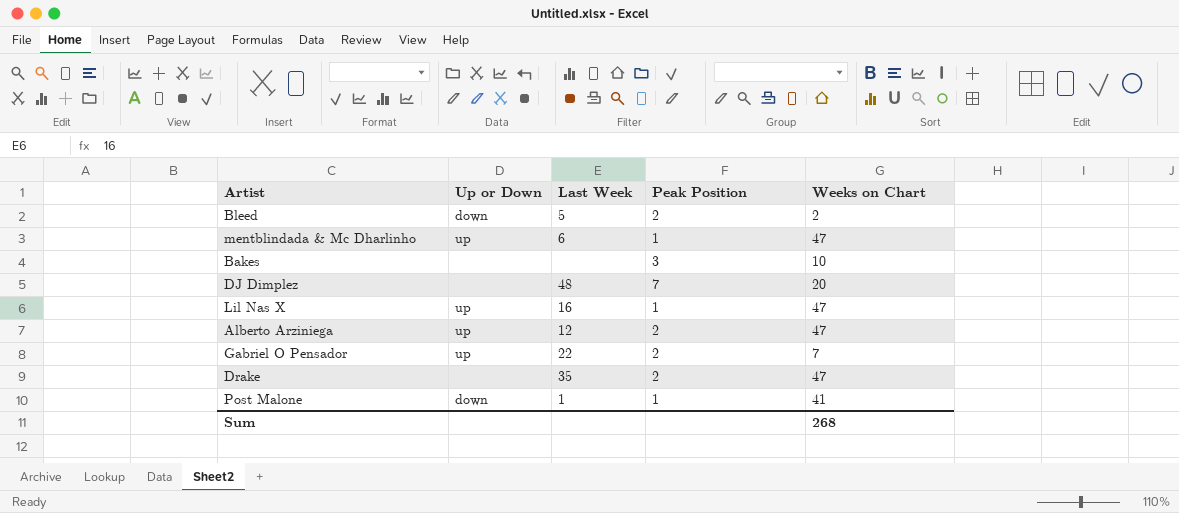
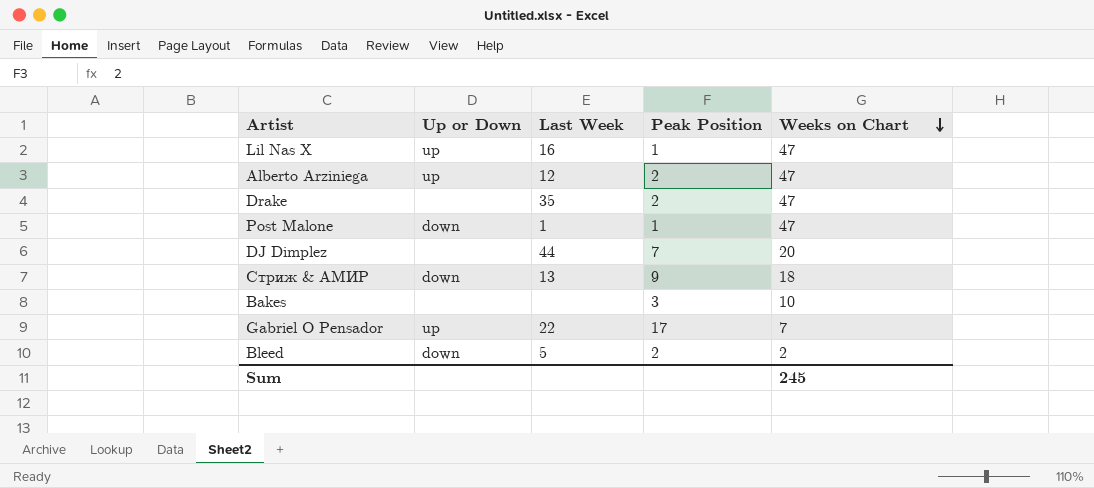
row order: none -> Weeks on Chart descending
row mentblindada & Mc Dharlinho: up | 6 | 1 | 47 -> none
Post Malone | Weeks on Chart: 41 -> 47
DJ Dimplez | Last Week: 48 -> 44
row Стриж & АМИР: none -> down | 13 | 9 | 18
Gabriel O Pensador | Peak Position: 2 -> 17
Sum | Weeks on Chart: 268 -> 245

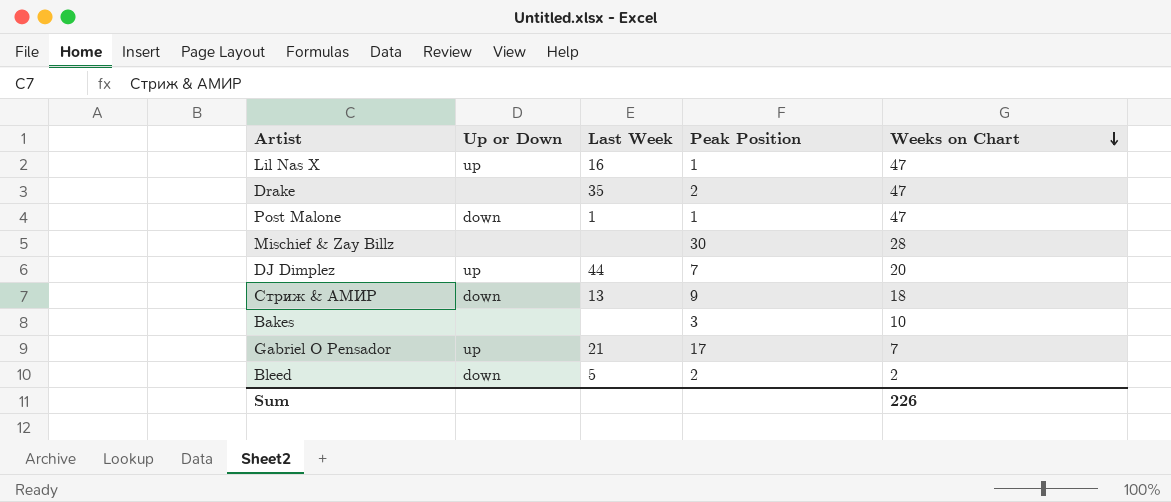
row Alberto Arziniega: up | 12 | 2 | 47 -> none
row Mischief & Zay Billz: none -> none | none | 30 | 28
DJ Dimplez | Up or Down: none -> up
Gabriel O Pensador | Last Week: 22 -> 21
Sum | Weeks on Chart: 245 -> 226

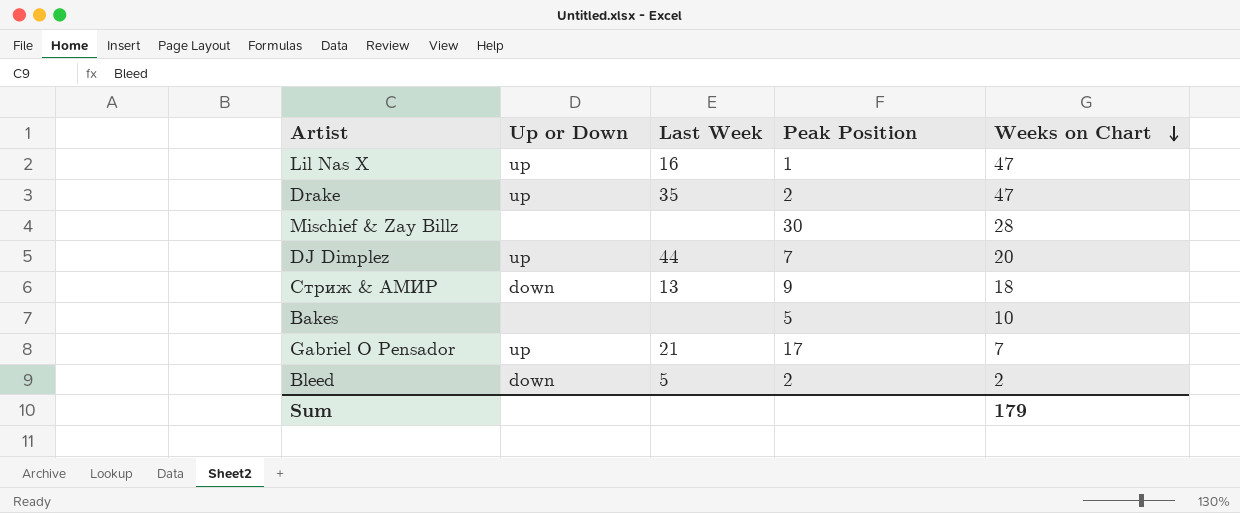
row Post Malone: down | 1 | 1 | 47 -> none
Drake | Up or Down: none -> up
Bakes | Peak Position: 3 -> 5
Sum | Weeks on Chart: 226 -> 179

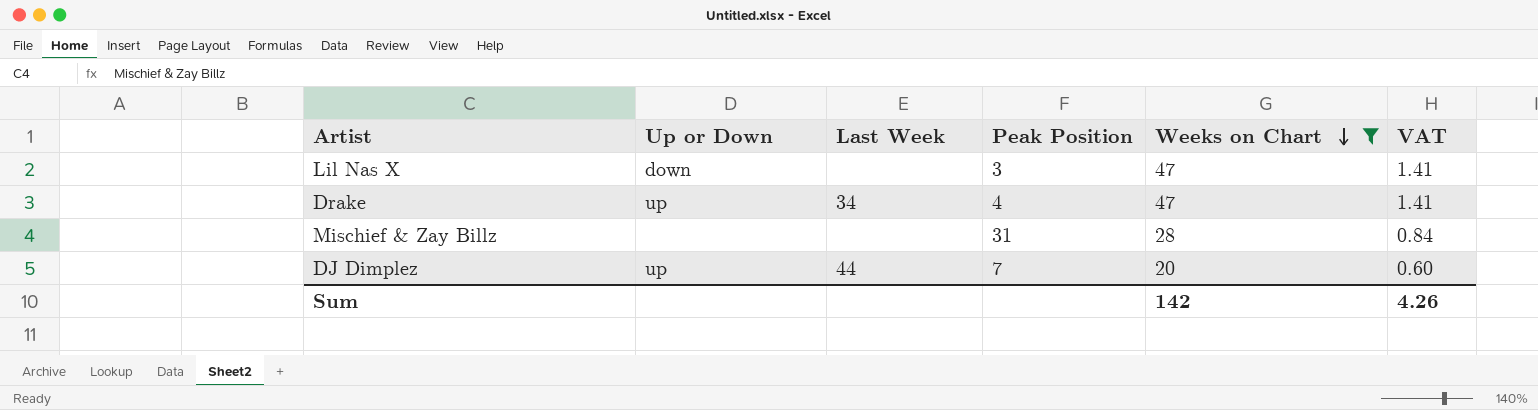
filter: none -> Weeks on Chart >= 20
column VAT | formula: none -> [Weeks on Chart] * 0.03
Lil Nas X | Up or Down: up -> down
Lil Nas X | Last Week: 16 -> none
Lil Nas X | Peak Position: 1 -> 3
Drake | Last Week: 35 -> 34
Drake | Peak Position: 2 -> 4
Mischief & Zay Billz | Peak Position: 30 -> 31
Sum | Weeks on Chart: 179 -> 142

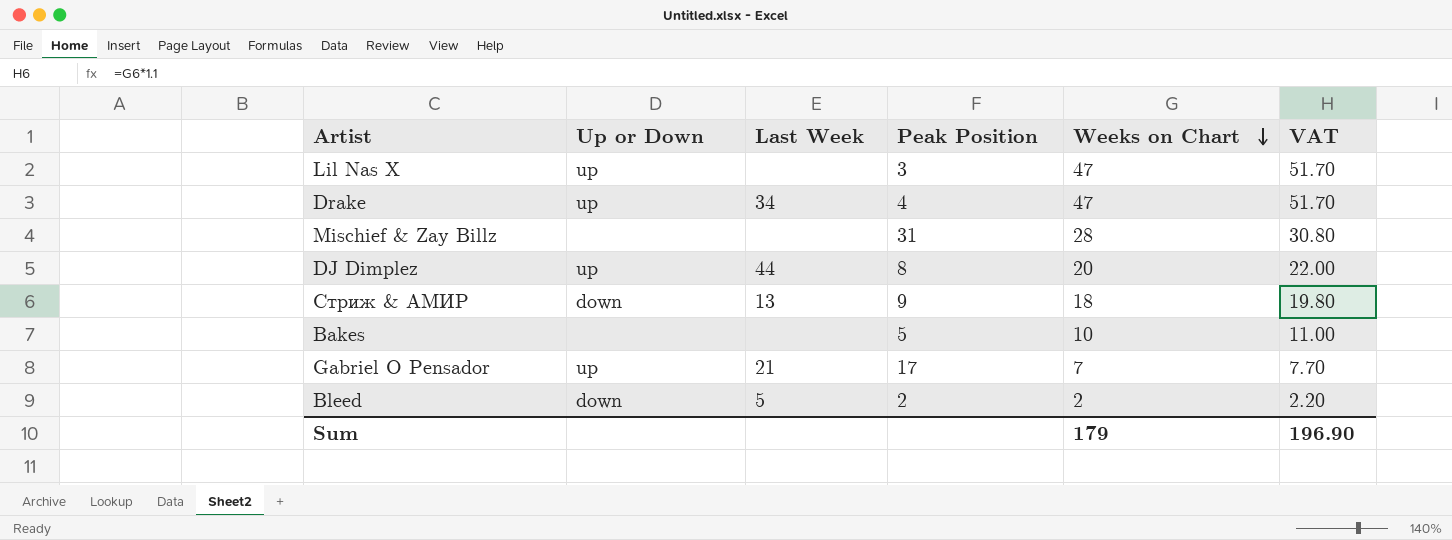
filter: Weeks on Chart >= 20 -> none
column VAT | formula: [Weeks on Chart] * 0.03 -> [Weeks on Chart] * 1.1
Lil Nas X | Up or Down: down -> up
DJ Dimplez | Peak Position: 7 -> 8
Sum | Weeks on Chart: 142 -> 179
Sum | VAT: 4.26 -> 196.90

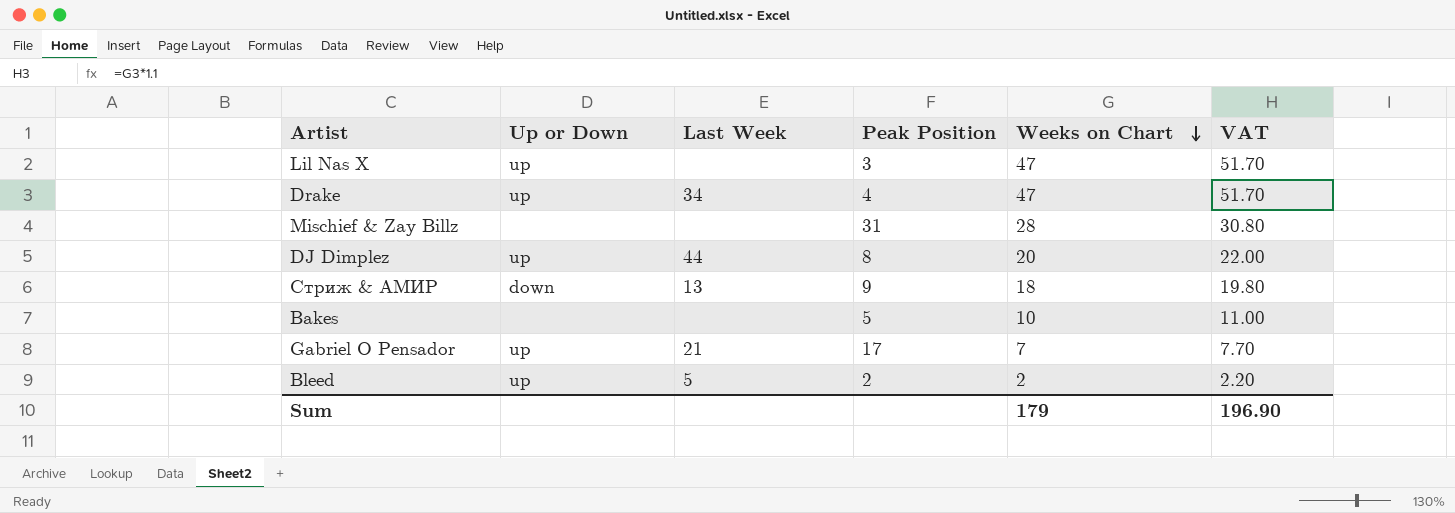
Bleed | Up or Down: down -> up

